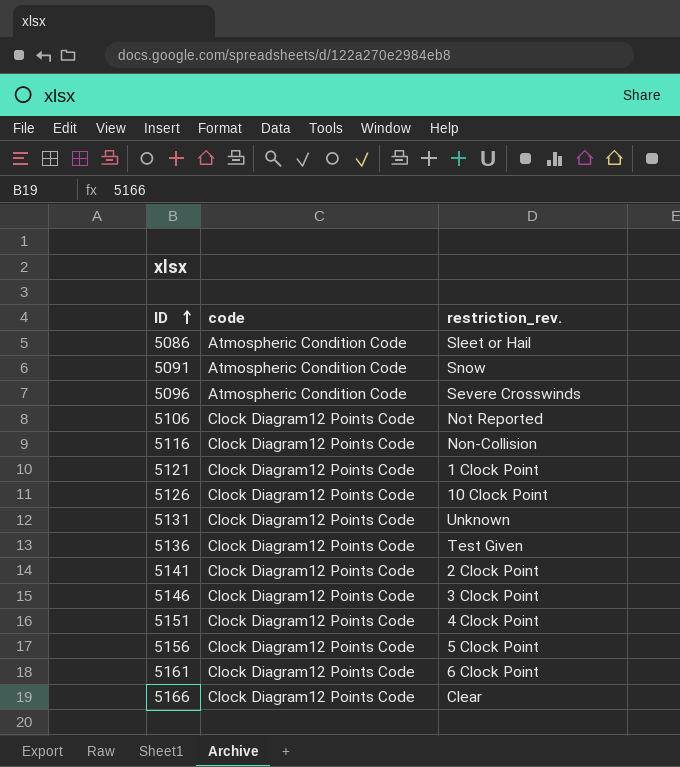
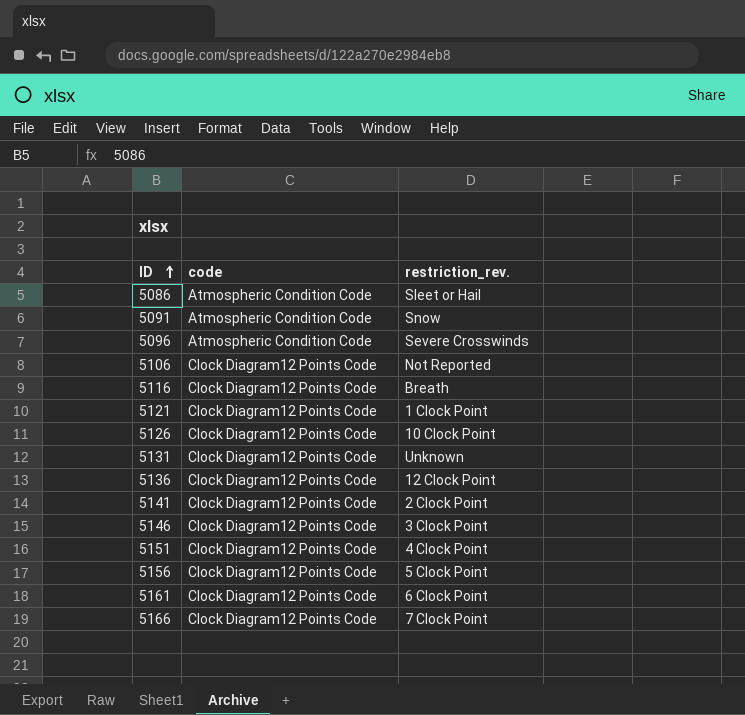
5116 | restriction_rev.: Non-Collision -> Breath
5136 | restriction_rev.: Test Given -> 12 Clock Point
5166 | restriction_rev.: Clear -> 7 Clock Point

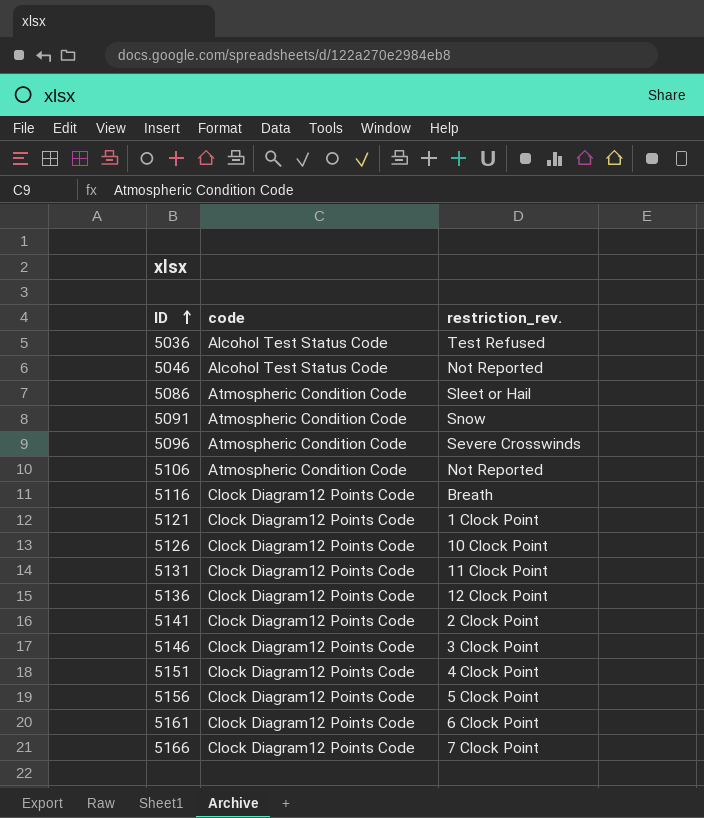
row 5036: none -> Alcohol Test Status Code | Test Refused
row 5046: none -> Alcohol Test Status Code | Not Reported
5106 | code: Clock Diagram12 Points Code -> Atmospheric Condition Code
5131 | restriction_rev.: Unknown -> 11 Clock Point

